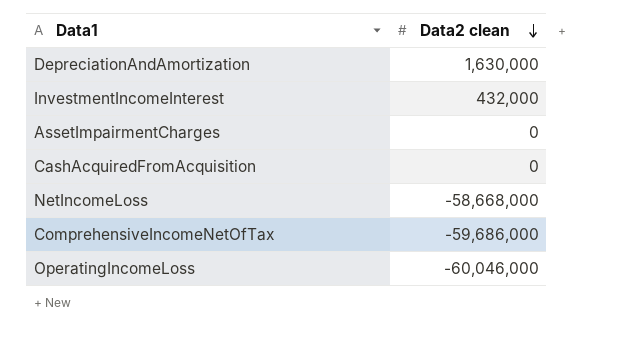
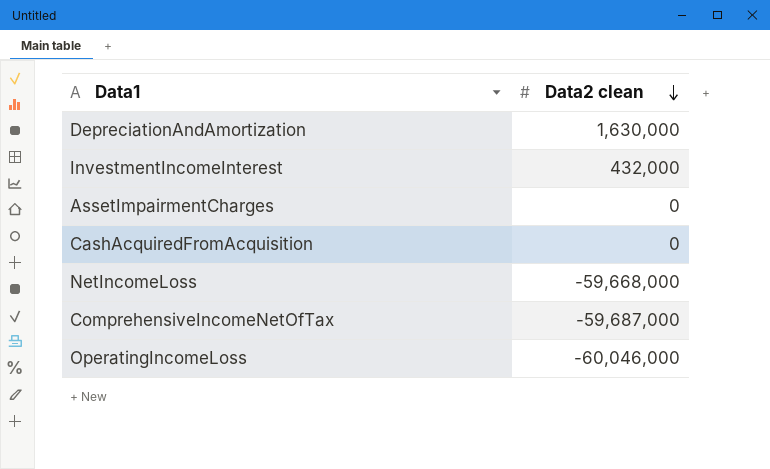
NetIncomeLoss | Data2 clean: -58,668,000 -> -59,668,000
ComprehensiveIncomeNetOfTax | Data2 clean: -59,686,000 -> -59,687,000

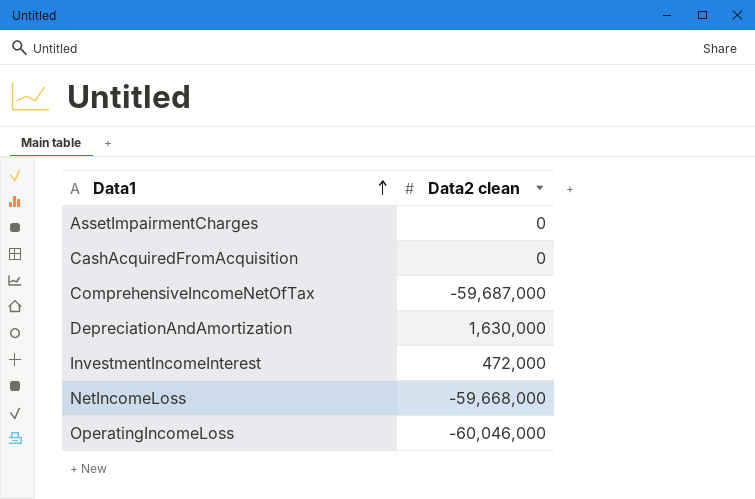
row order: Data2 clean descending -> Data1 ascending
InvestmentIncomeInterest | Data2 clean: 432,000 -> 472,000

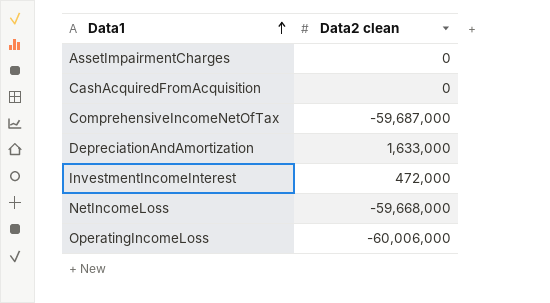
DepreciationAndAmortization | Data2 clean: 1,630,000 -> 1,633,000
OperatingIncomeLoss | Data2 clean: -60,046,000 -> -60,006,000

